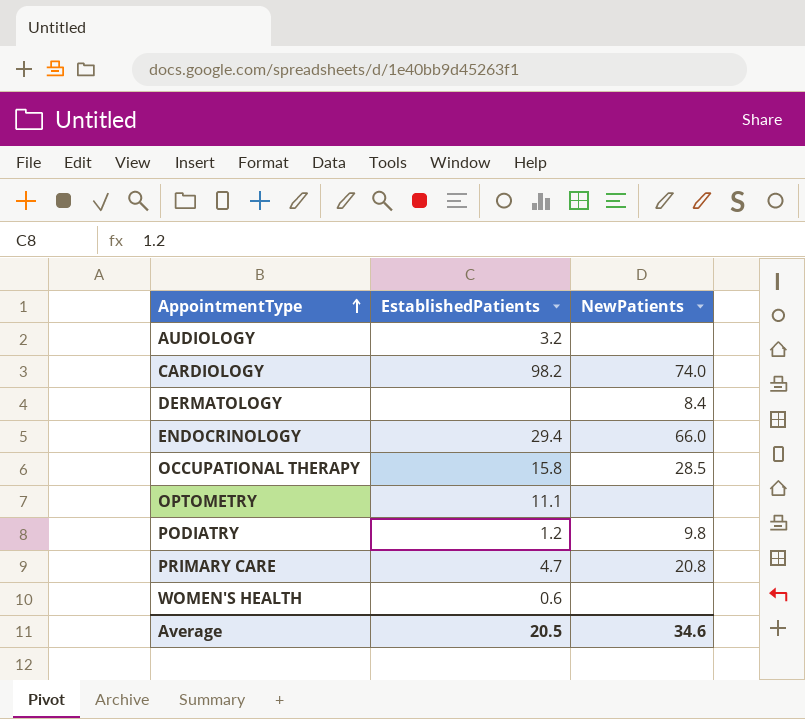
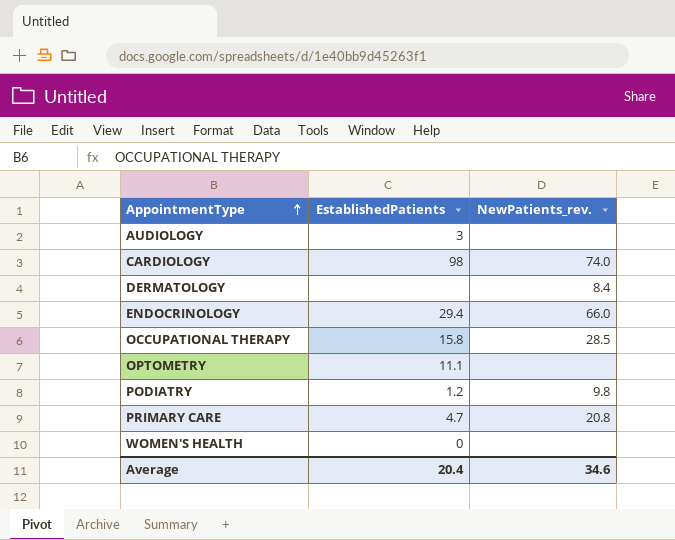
column name: NewPatients -> NewPatients_rev.
AUDIOLOGY | EstablishedPatients: 3.2 -> 3
CARDIOLOGY | EstablishedPatients: 98.2 -> 98
WOMEN'S HEALTH | EstablishedPatients: 0.6 -> 0
Average | EstablishedPatients: 20.5 -> 20.4

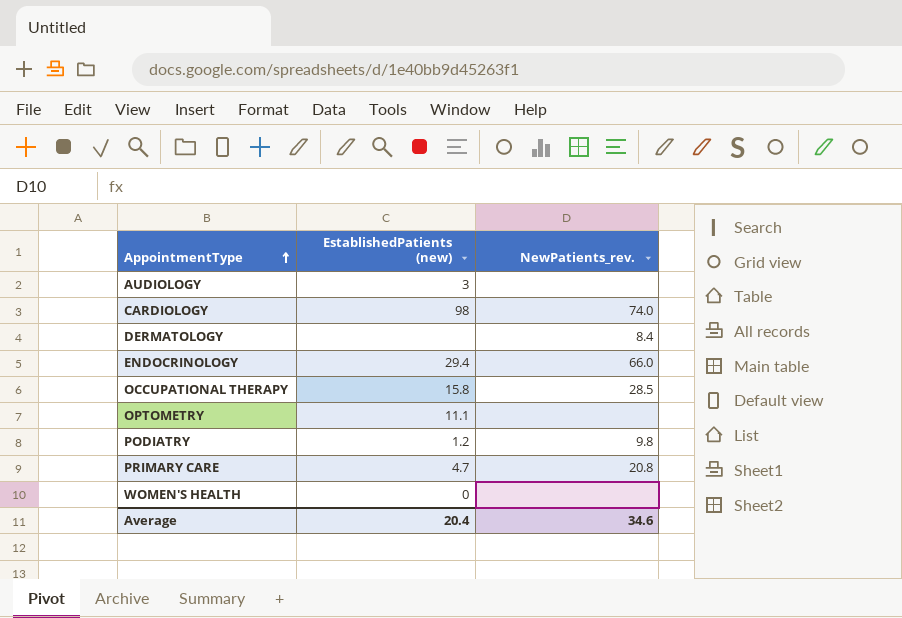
column name: EstablishedPatients -> EstablishedPatients (new)

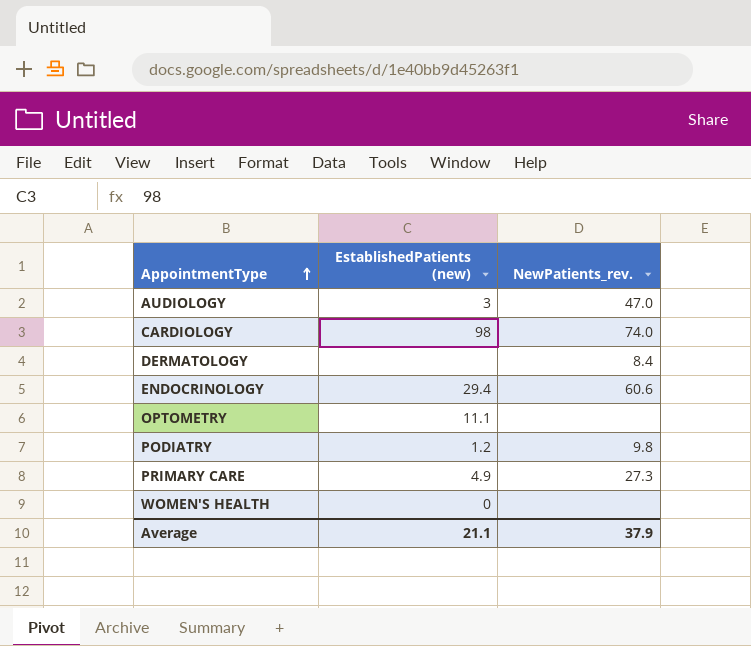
row OCCUPATIONAL THERAPY: 15.8 | 28.5 -> none
AUDIOLOGY | NewPatients_rev.: none -> 47.0
ENDOCRINOLOGY | NewPatients_rev.: 66.0 -> 60.6
PRIMARY CARE | EstablishedPatients (new): 4.7 -> 4.9
PRIMARY CARE | NewPatients_rev.: 20.8 -> 27.3
Average | EstablishedPatients (new): 20.4 -> 21.1
Average | NewPatients_rev.: 34.6 -> 37.9

